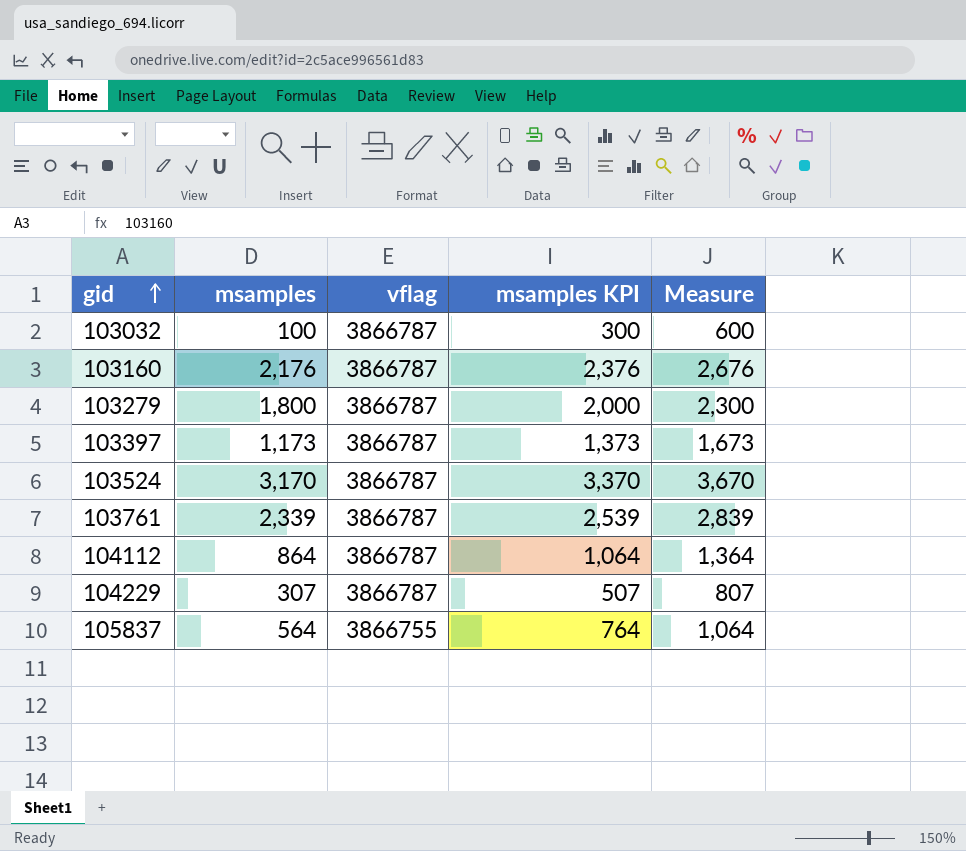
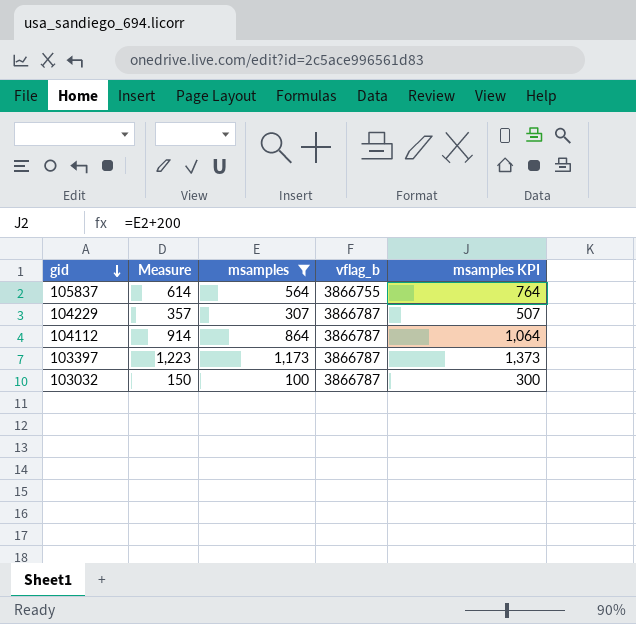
filter: none -> msamples <= 1,173
row order: gid ascending -> gid descending
column Measure | formula: [msamples] + 500 -> [msamples] + 50
column Measure | position: 5 -> 2
column name: vflag -> vflag_b

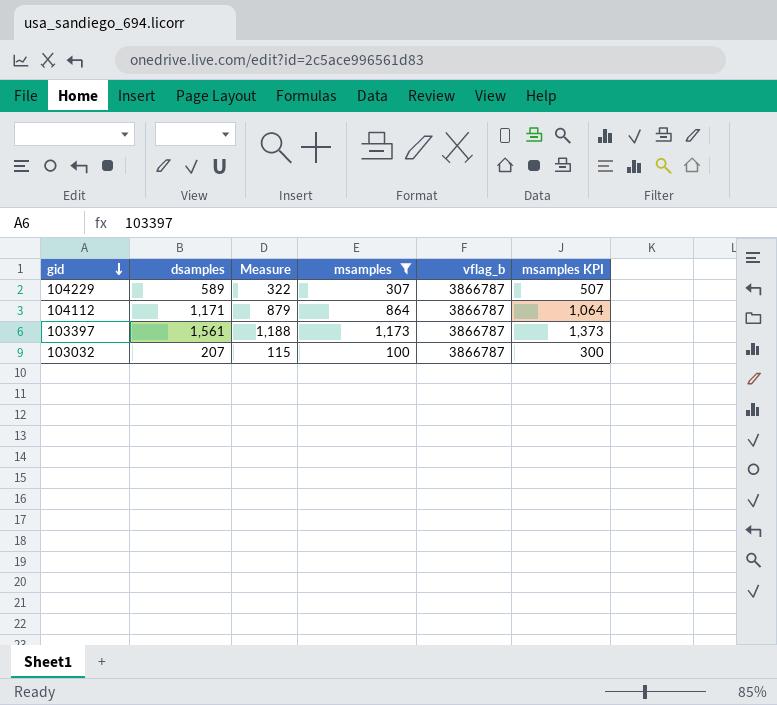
column dsamples | position: none -> 2
column Measure | formula: [msamples] + 50 -> [msamples] + 15
row 105837: 614 | 564 | 3866755 | 764 -> none

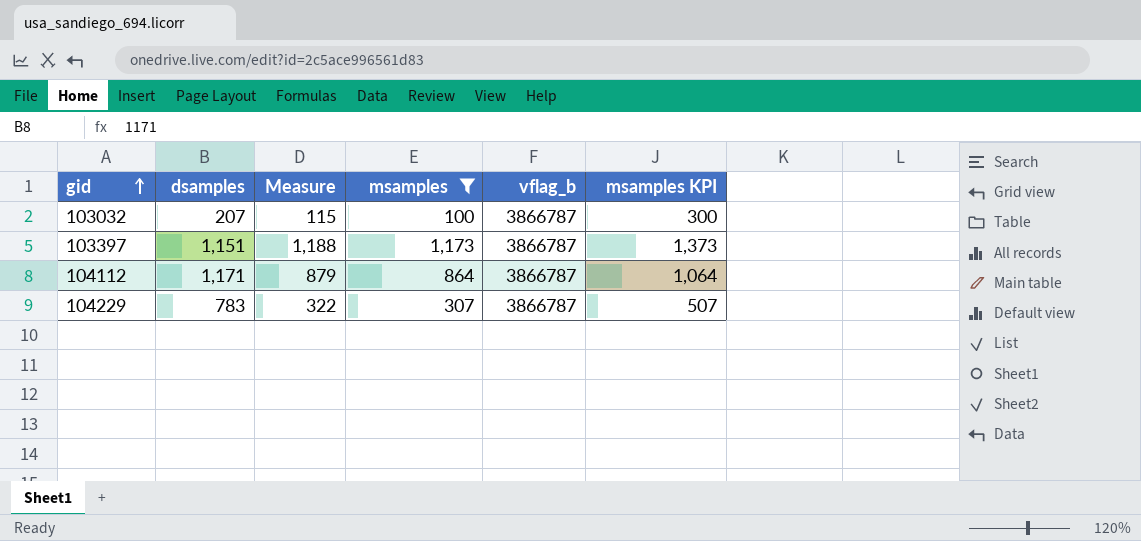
row order: gid descending -> gid ascending
103397 | dsamples: 1,561 -> 1,151
104229 | dsamples: 589 -> 783

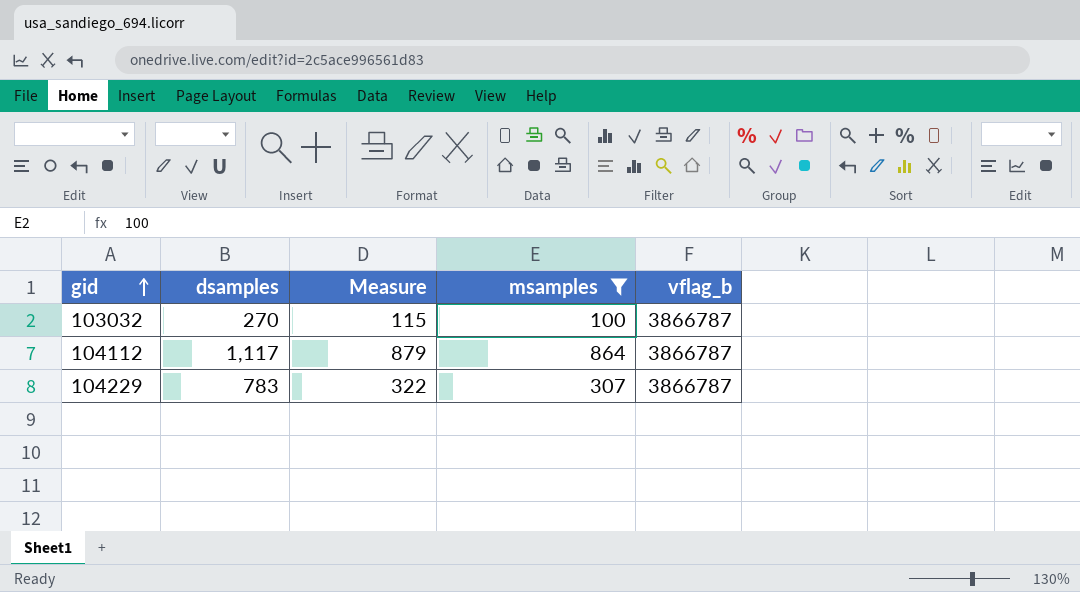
column msamples KPI | formula: [msamples] + 200 -> none
row 103397: 1,151 | 1,188 | 1,173 | 3866787 | 1,373 -> none
103032 | dsamples: 207 -> 270
104112 | dsamples: 1,171 -> 1,117

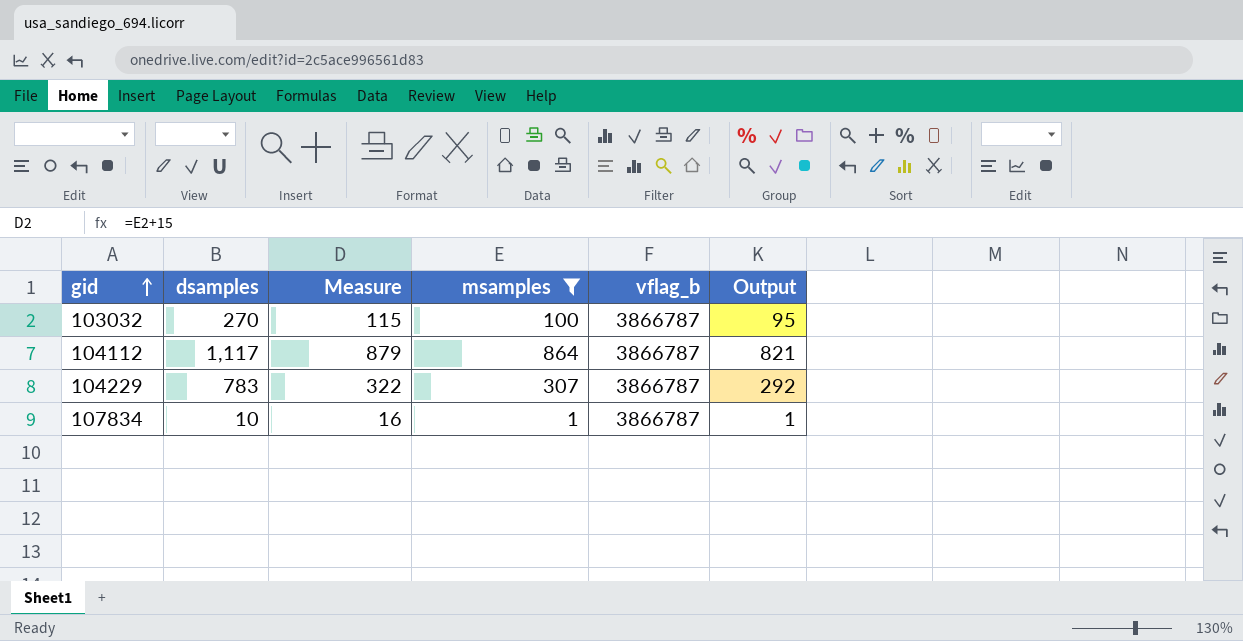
column Output | formula: none -> [msamples] * 0.95
row 107834: none -> 10 | 16 | 1 | 3866787 | 1

